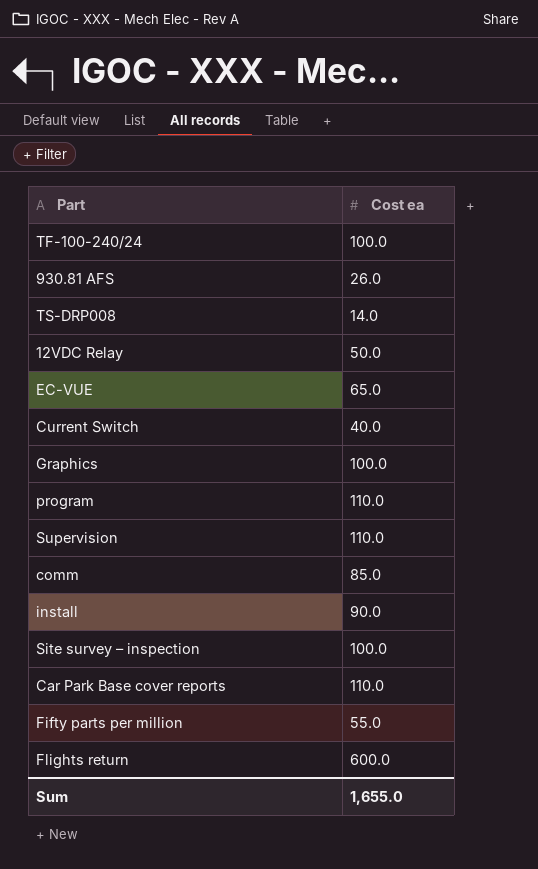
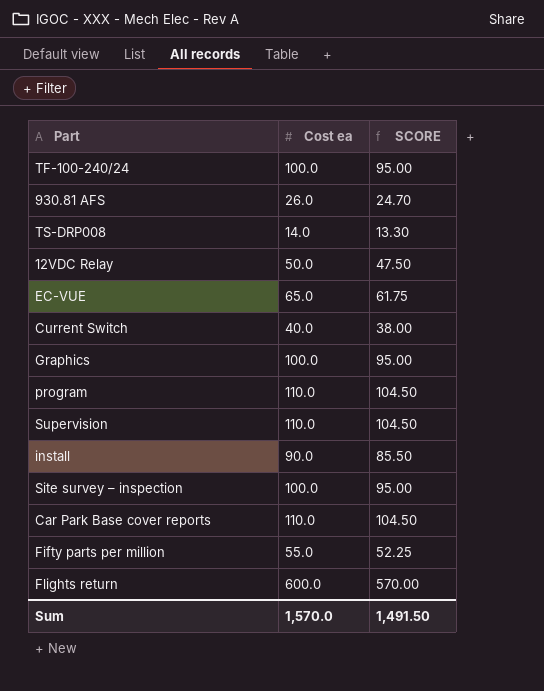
column SCORE | formula: none -> [Cost ea] * 0.95
row comm: 85.0 -> none
Sum | Cost ea: 1,655.0 -> 1,570.0

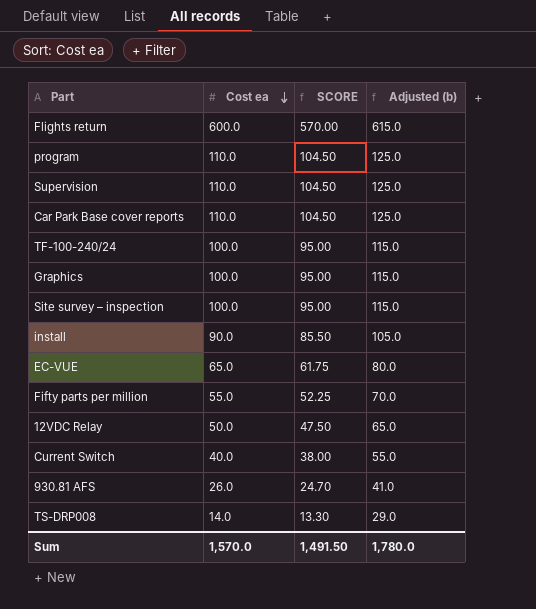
row order: none -> Cost ea descending
column Adjusted (b) | formula: none -> [Cost ea] + 15

